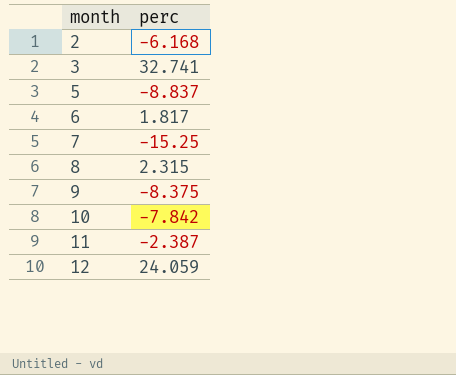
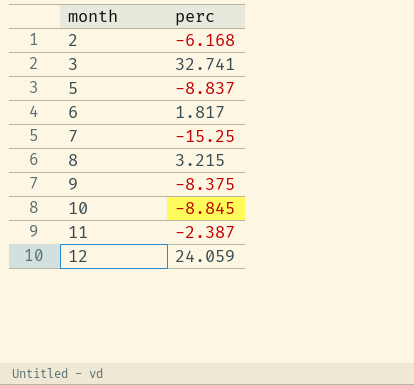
8 | perc: 2.315 -> 3.215
10 | perc: -7.842 -> -8.845

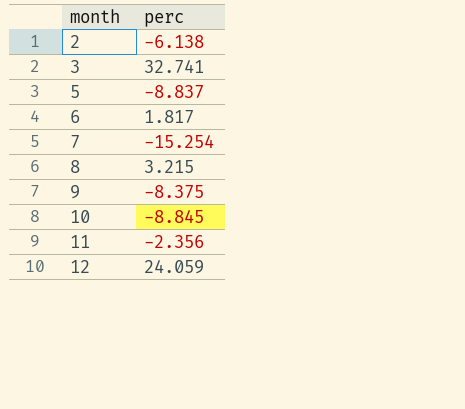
2 | perc: -6.168 -> -6.138
7 | perc: -15.25 -> -15.254
11 | perc: -2.387 -> -2.356

